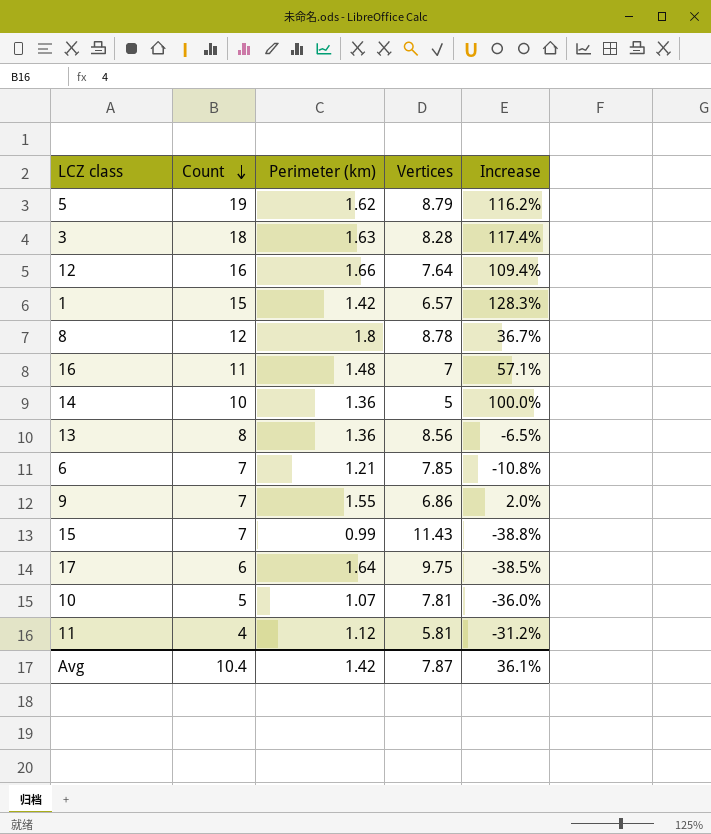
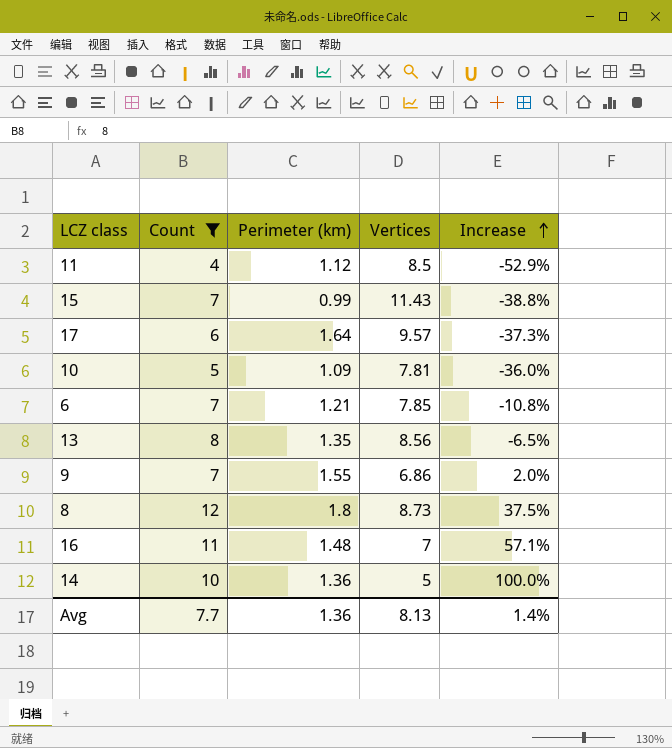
filter: none -> Count <= 12
row order: Count descending -> Increase ascending
11 | Vertices: 5.81 -> 8.5
11 | Increase: -31.2% -> -52.9%
17 | Vertices: 9.75 -> 9.57
17 | Increase: -38.5% -> -37.3%
10 | Perimeter (km): 1.07 -> 1.09
13 | Perimeter (km): 1.36 -> 1.35
8 | Vertices: 8.78 -> 8.73
8 | Increase: 36.7% -> 37.5%
Avg | Count: 10.4 -> 7.7
Avg | Perimeter (km): 1.42 -> 1.36
Avg | Vertices: 7.87 -> 8.13
Avg | Increase: 36.1% -> 1.4%

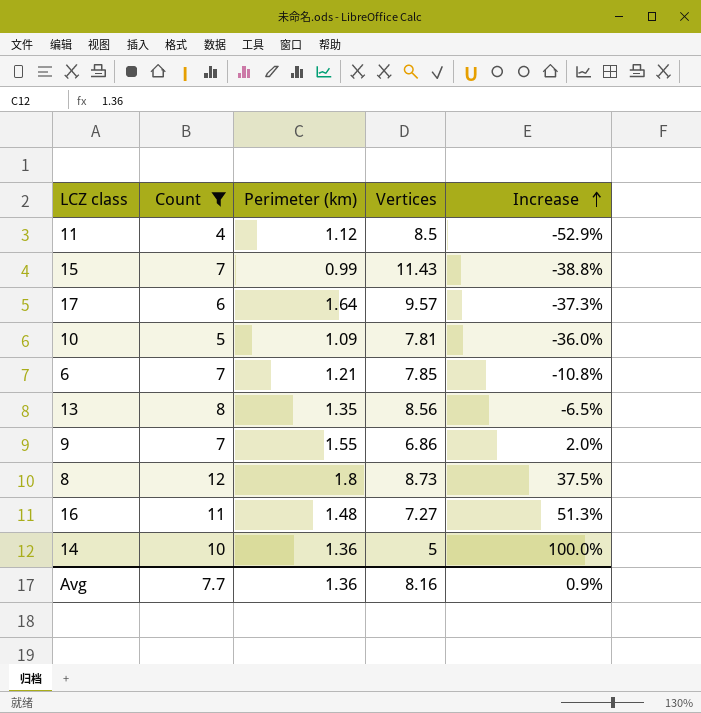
16 | Vertices: 7 -> 7.27
16 | Increase: 57.1% -> 51.3%
Avg | Vertices: 8.13 -> 8.16
Avg | Increase: 1.4% -> 0.9%

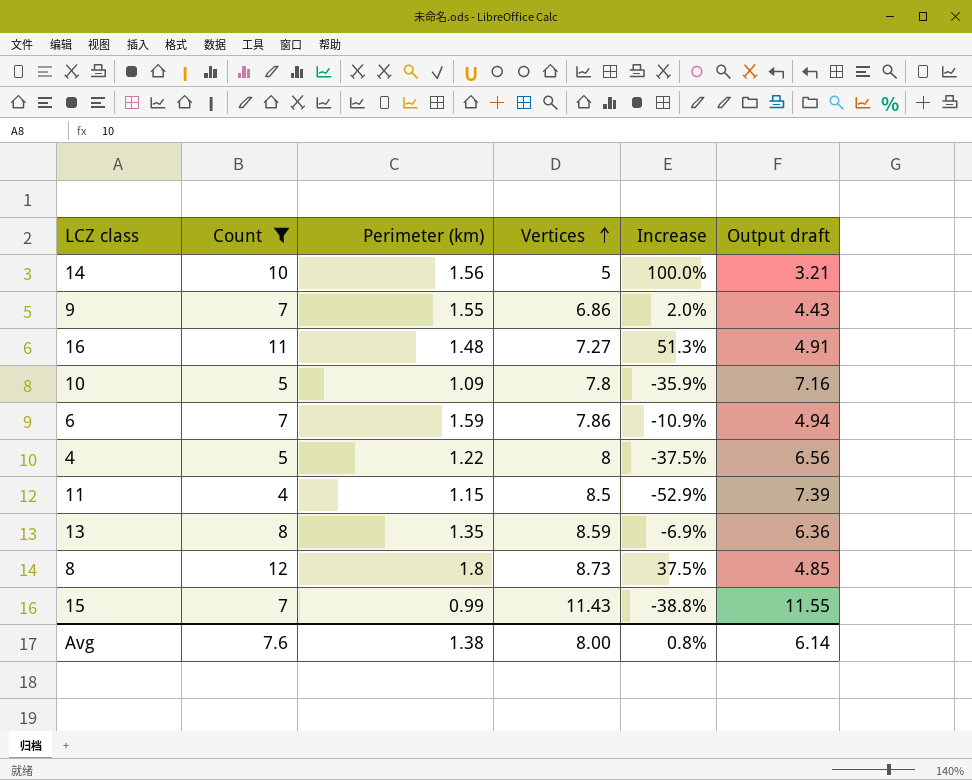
row order: Increase ascending -> Vertices ascending
column Output draft | formula: none -> [Vertices] / [Perimeter (km)]
row 17: 6 | 1.64 | 9.57 | -37.3% -> none
14 | Perimeter (km): 1.36 -> 1.56
10 | Vertices: 7.81 -> 7.8
10 | Increase: -36.0% -> -35.9%
6 | Perimeter (km): 1.21 -> 1.59
6 | Vertices: 7.85 -> 7.86
6 | Increase: -10.8% -> -10.9%
row 4: none -> 5 | 1.22 | 8 | -37.5% | 6.56
11 | Perimeter (km): 1.12 -> 1.15
13 | Vertices: 8.56 -> 8.59
13 | Increase: -6.5% -> -6.9%
Avg | Count: 7.7 -> 7.6
Avg | Perimeter (km): 1.36 -> 1.38
Avg | Vertices: 8.16 -> 8.00
Avg | Increase: 0.9% -> 0.8%

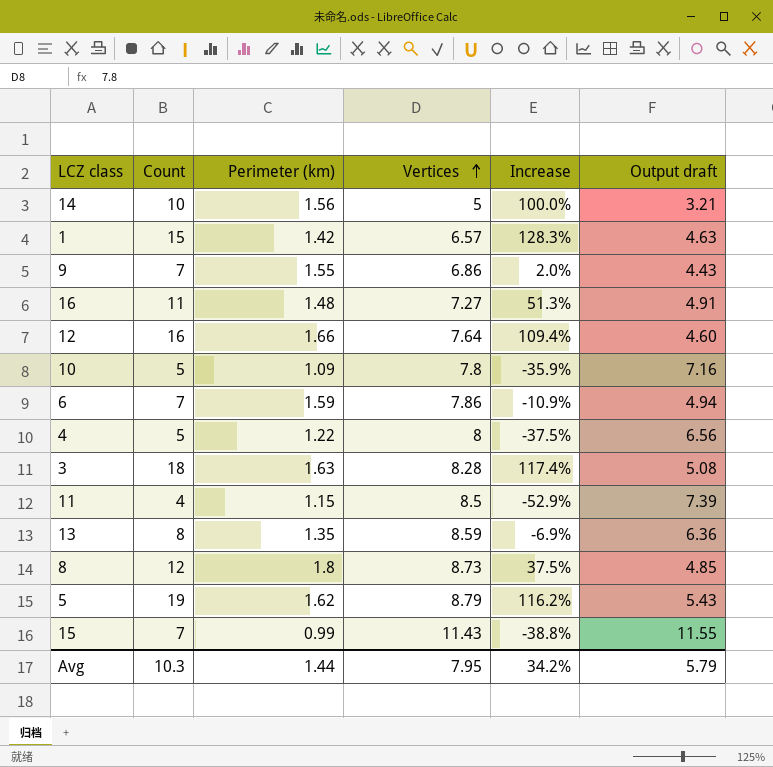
filter: Count <= 12 -> none
Avg | Count: 7.6 -> 10.3
Avg | Perimeter (km): 1.38 -> 1.44
Avg | Vertices: 8.00 -> 7.95
Avg | Increase: 0.8% -> 34.2%
Avg | Output draft: 6.14 -> 5.79

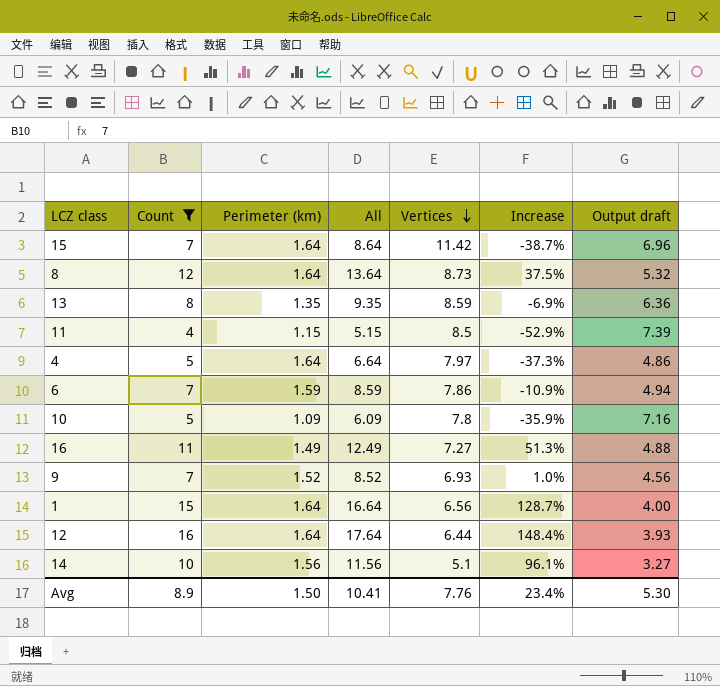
filter: none -> Count <= 16
row order: Vertices ascending -> Vertices descending
column All | formula: none -> [Count] + [Perimeter (km)]
15 | Perimeter (km): 0.99 -> 1.64
15 | Vertices: 11.43 -> 11.42
15 | Increase: -38.8% -> -38.7%
15 | Output draft: 11.55 -> 6.96
8 | Perimeter (km): 1.8 -> 1.64
8 | Output draft: 4.85 -> 5.32
4 | Perimeter (km): 1.22 -> 1.64
4 | Vertices: 8 -> 7.97
4 | Increase: -37.5% -> -37.3%
4 | Output draft: 6.56 -> 4.86
16 | Perimeter (km): 1.48 -> 1.49
16 | Output draft: 4.91 -> 4.88
9 | Perimeter (km): 1.55 -> 1.52
9 | Vertices: 6.86 -> 6.93
9 | Increase: 2.0% -> 1.0%
9 | Output draft: 4.43 -> 4.56
1 | Perimeter (km): 1.42 -> 1.64
1 | Vertices: 6.57 -> 6.56
1 | Increase: 128.3% -> 128.7%
1 | Output draft: 4.63 -> 4.00
12 | Perimeter (km): 1.66 -> 1.64
12 | Vertices: 7.64 -> 6.44
12 | Increase: 109.4% -> 148.4%
12 | Output draft: 4.60 -> 3.93
14 | Vertices: 5 -> 5.1
14 | Increase: 100.0% -> 96.1%
14 | Output draft: 3.21 -> 3.27
Avg | Count: 10.3 -> 8.9
Avg | Perimeter (km): 1.44 -> 1.50
Avg | Vertices: 7.95 -> 7.76
Avg | Increase: 34.2% -> 23.4%
Avg | Output draft: 5.79 -> 5.30

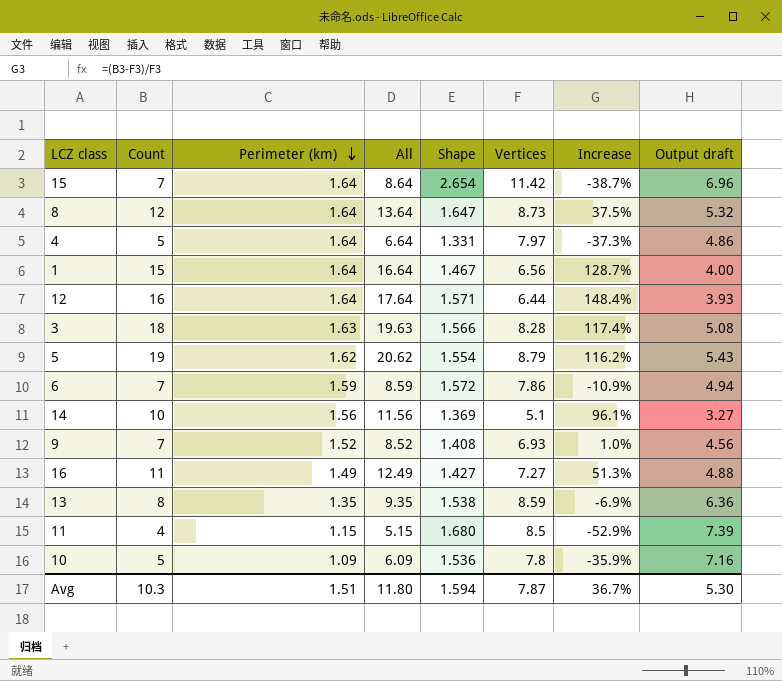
filter: Count <= 16 -> none
row order: Vertices descending -> Perimeter (km) descending
column Shape | position: none -> 5
Avg | Count: 8.9 -> 10.3
Avg | Perimeter (km): 1.50 -> 1.51
Avg | All: 10.41 -> 11.80
Avg | Vertices: 7.76 -> 7.87
Avg | Increase: 23.4% -> 36.7%

